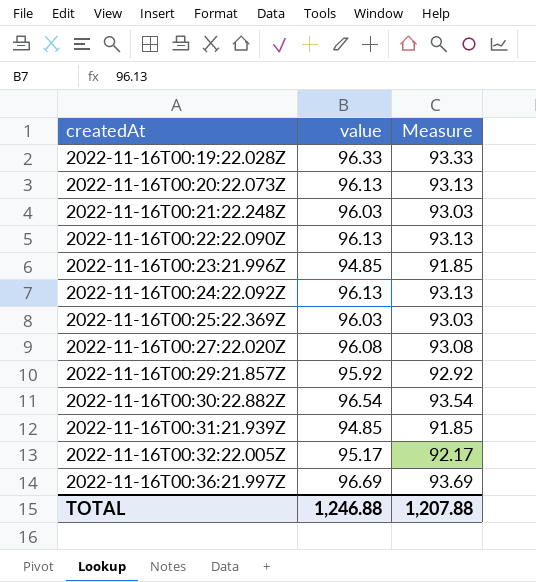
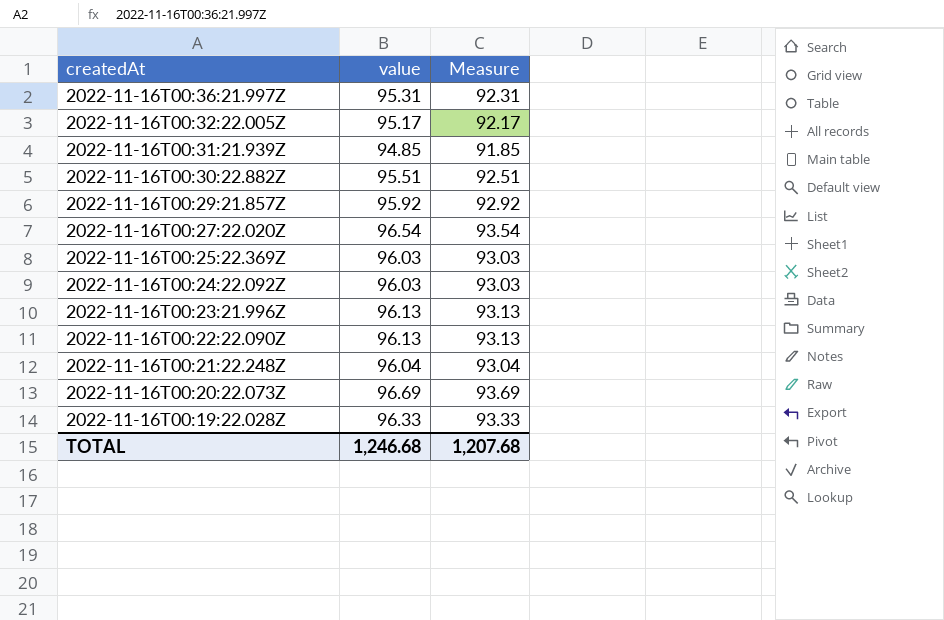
row order: createdAt ascending -> createdAt descending
2022-11-16T00:36:21.997Z | value: 96.69 -> 95.31
2022-11-16T00:36:21.997Z | Measure: 93.69 -> 92.31
2022-11-16T00:30:22.882Z | value: 96.54 -> 95.51
2022-11-16T00:30:22.882Z | Measure: 93.54 -> 92.51
2022-11-16T00:27:22.020Z | value: 96.08 -> 96.54
2022-11-16T00:27:22.020Z | Measure: 93.08 -> 93.54
2022-11-16T00:24:22.092Z | value: 96.13 -> 96.03
2022-11-16T00:24:22.092Z | Measure: 93.13 -> 93.03
2022-11-16T00:23:21.996Z | value: 94.85 -> 96.13
2022-11-16T00:23:21.996Z | Measure: 91.85 -> 93.13
2022-11-16T00:21:22.248Z | value: 96.03 -> 96.04
2022-11-16T00:21:22.248Z | Measure: 93.03 -> 93.04
2022-11-16T00:20:22.073Z | value: 96.13 -> 96.69
2022-11-16T00:20:22.073Z | Measure: 93.13 -> 93.69
TOTAL | value: 1,246.88 -> 1,246.68
TOTAL | Measure: 1,207.88 -> 1,207.68

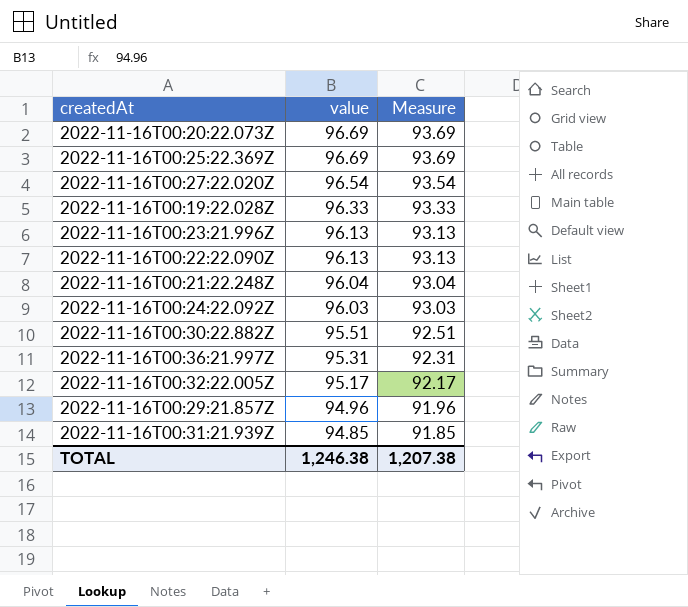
row order: createdAt descending -> value descending
2022-11-16T00:25:22.369Z | value: 96.03 -> 96.69
2022-11-16T00:25:22.369Z | Measure: 93.03 -> 93.69
2022-11-16T00:29:21.857Z | value: 95.92 -> 94.96
2022-11-16T00:29:21.857Z | Measure: 92.92 -> 91.96
TOTAL | value: 1,246.68 -> 1,246.38
TOTAL | Measure: 1,207.68 -> 1,207.38

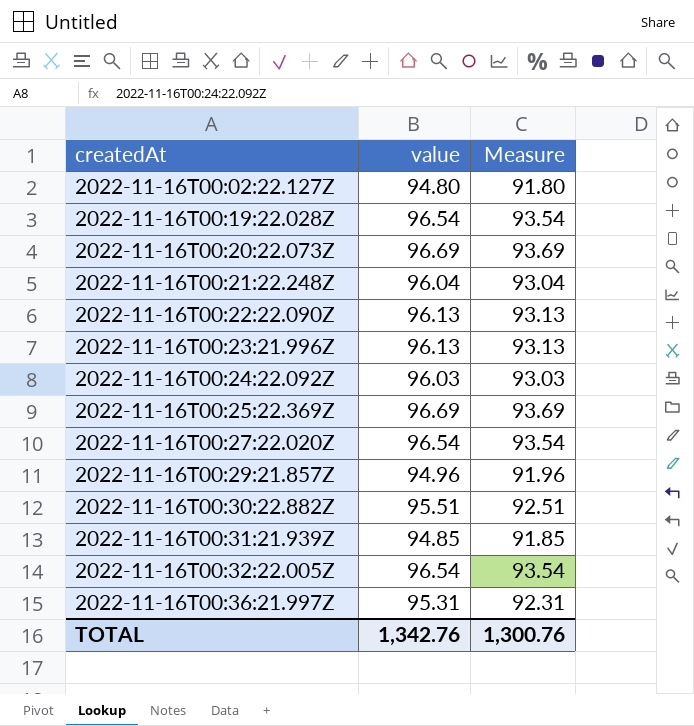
row order: value descending -> createdAt ascending
row 2022-11-16T00:02:22.127Z: none -> 94.80 | 91.80
2022-11-16T00:19:22.028Z | value: 96.33 -> 96.54
2022-11-16T00:19:22.028Z | Measure: 93.33 -> 93.54
2022-11-16T00:32:22.005Z | value: 95.17 -> 96.54
2022-11-16T00:32:22.005Z | Measure: 92.17 -> 93.54
TOTAL | value: 1,246.38 -> 1,342.76
TOTAL | Measure: 1,207.38 -> 1,300.76

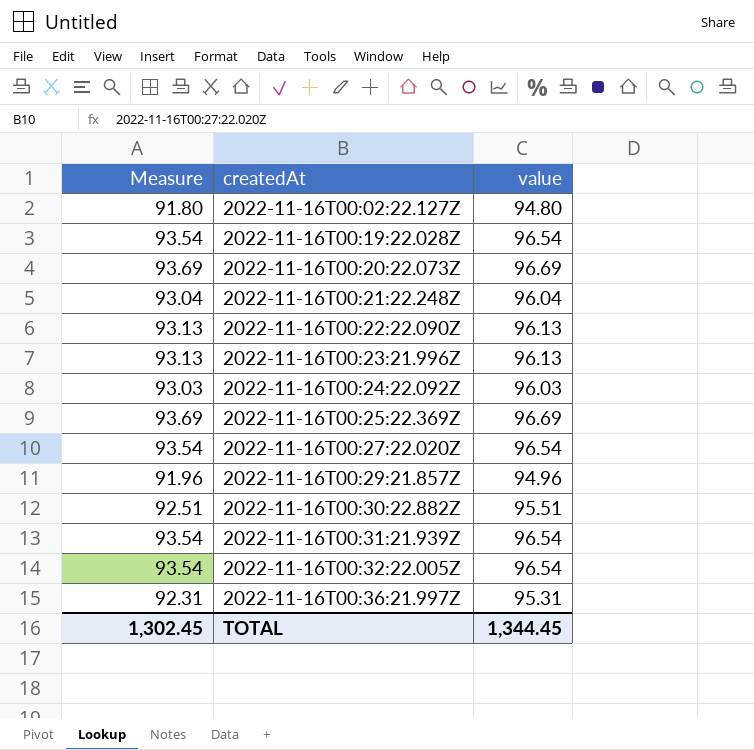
column Measure | position: 3 -> 1
2022-11-16T00:31:21.939Z | Measure: 91.85 -> 93.54
2022-11-16T00:31:21.939Z | value: 94.85 -> 96.54
TOTAL | Measure: 1,300.76 -> 1,302.45
TOTAL | value: 1,342.76 -> 1,344.45

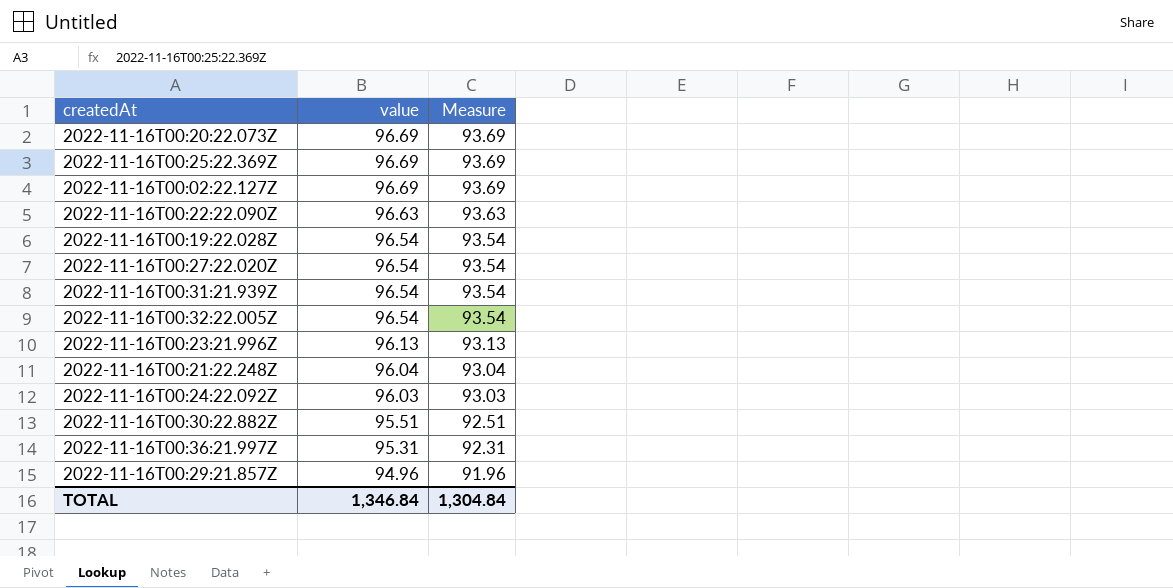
row order: createdAt ascending -> value descending
column Measure | position: 1 -> 3
2022-11-16T00:02:22.127Z | value: 94.80 -> 96.69
2022-11-16T00:02:22.127Z | Measure: 91.80 -> 93.69
2022-11-16T00:22:22.090Z | value: 96.13 -> 96.63
2022-11-16T00:22:22.090Z | Measure: 93.13 -> 93.63
TOTAL | value: 1,344.45 -> 1,346.84
TOTAL | Measure: 1,302.45 -> 1,304.84

